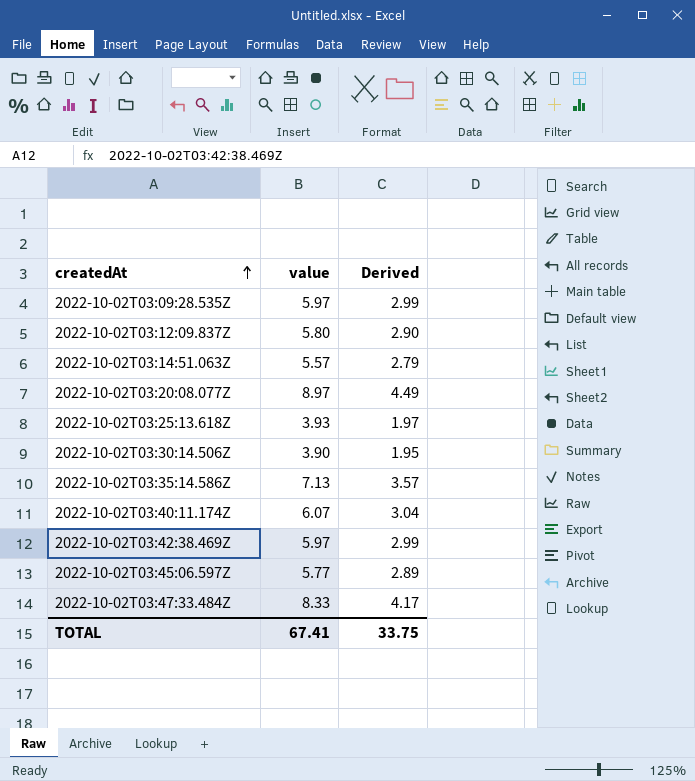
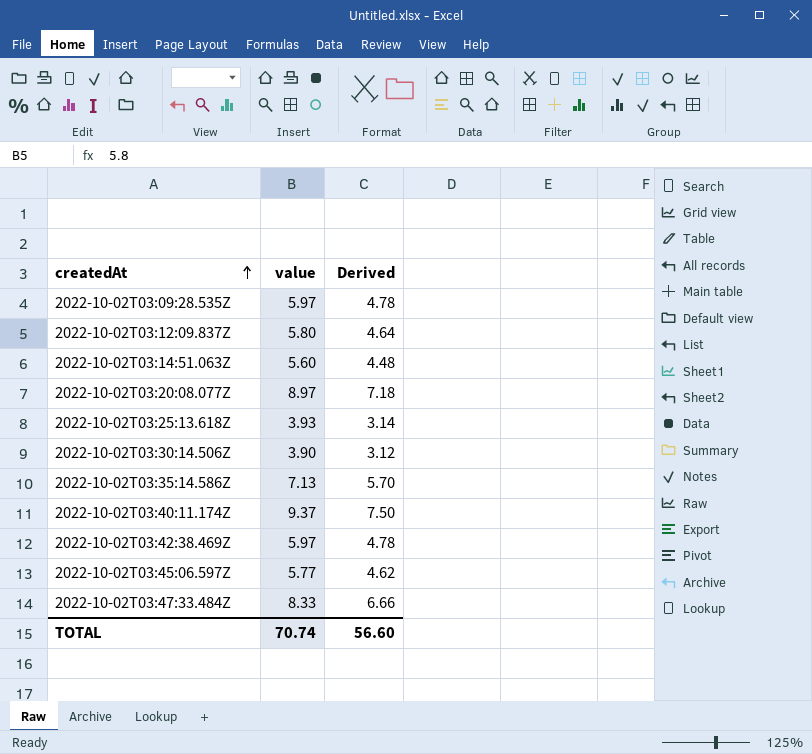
column Derived | formula: [value] * 0.5 -> [value] * 0.8
2022-10-02T03:14:51.063Z | value: 5.57 -> 5.60
2022-10-02T03:40:11.174Z | value: 6.07 -> 9.37
TOTAL | value: 67.41 -> 70.74
TOTAL | Derived: 33.75 -> 56.60

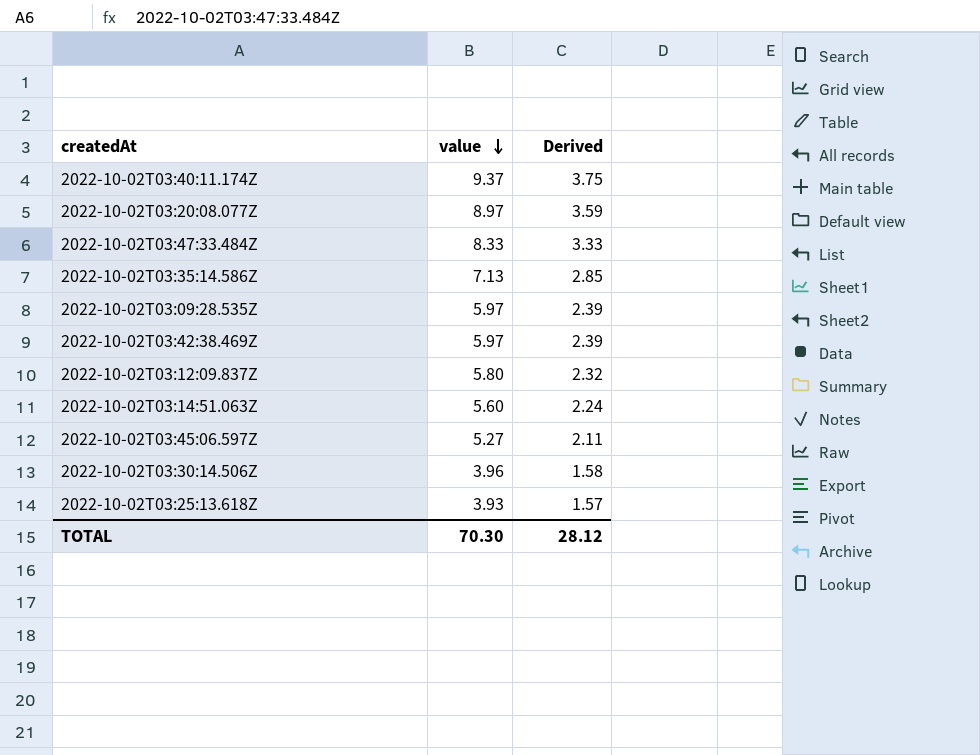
row order: createdAt ascending -> value descending
column Derived | formula: [value] * 0.8 -> [value] * 0.4
2022-10-02T03:45:06.597Z | value: 5.77 -> 5.27
2022-10-02T03:30:14.506Z | value: 3.90 -> 3.96
TOTAL | value: 70.74 -> 70.30
TOTAL | Derived: 56.60 -> 28.12

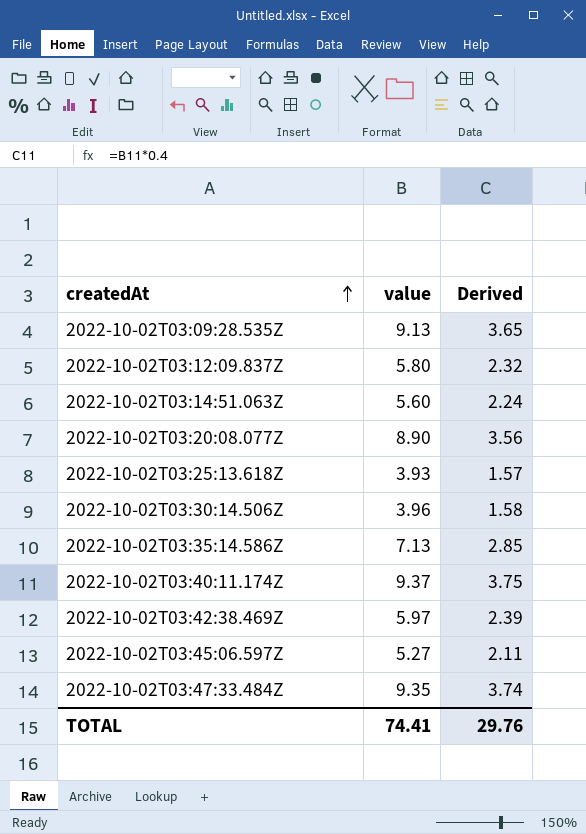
row order: value descending -> createdAt ascending
2022-10-02T03:09:28.535Z | value: 5.97 -> 9.13
2022-10-02T03:09:28.535Z | Derived: 2.39 -> 3.65
2022-10-02T03:20:08.077Z | value: 8.97 -> 8.90
2022-10-02T03:20:08.077Z | Derived: 3.59 -> 3.56
2022-10-02T03:47:33.484Z | value: 8.33 -> 9.35
2022-10-02T03:47:33.484Z | Derived: 3.33 -> 3.74
TOTAL | value: 70.30 -> 74.41
TOTAL | Derived: 28.12 -> 29.76

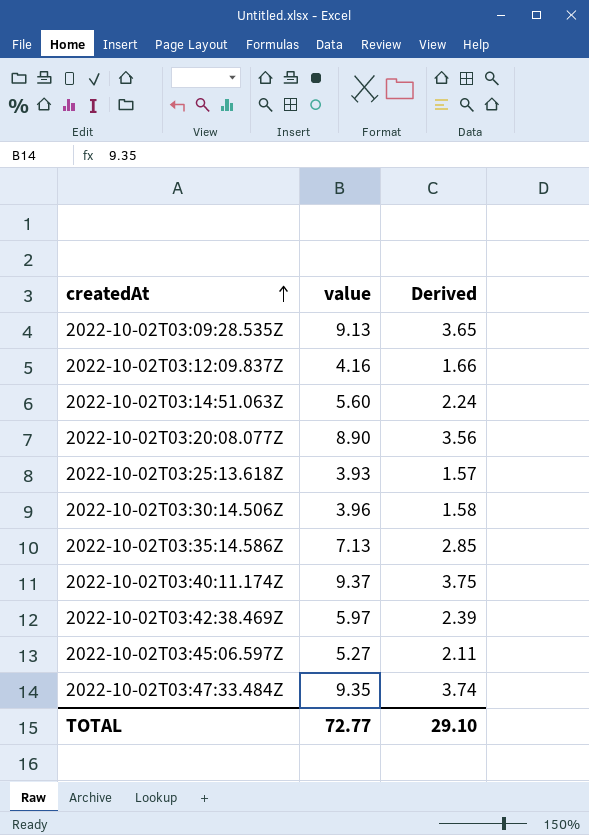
2022-10-02T03:12:09.837Z | value: 5.80 -> 4.16
2022-10-02T03:12:09.837Z | Derived: 2.32 -> 1.66
TOTAL | value: 74.41 -> 72.77
TOTAL | Derived: 29.76 -> 29.10

